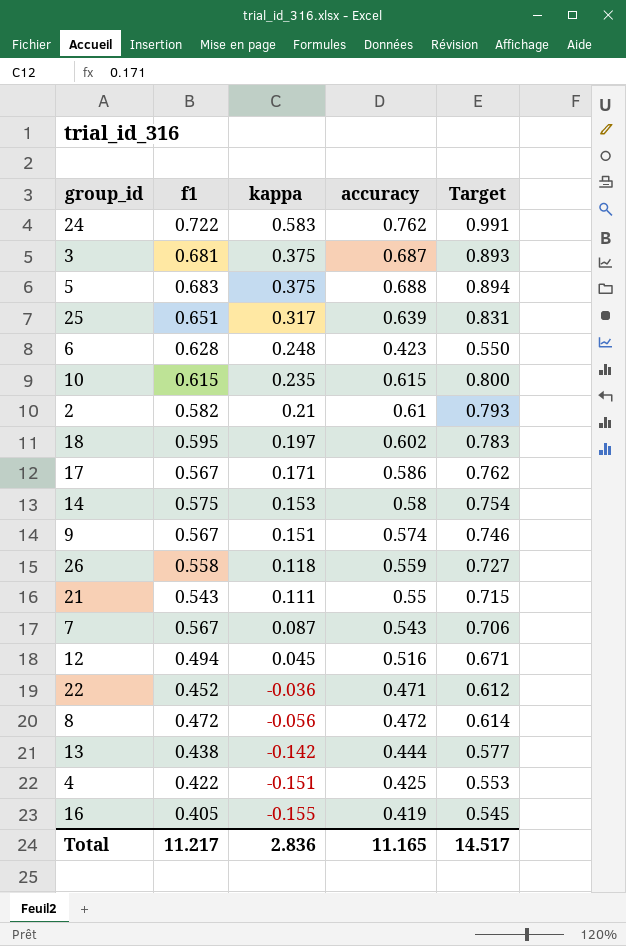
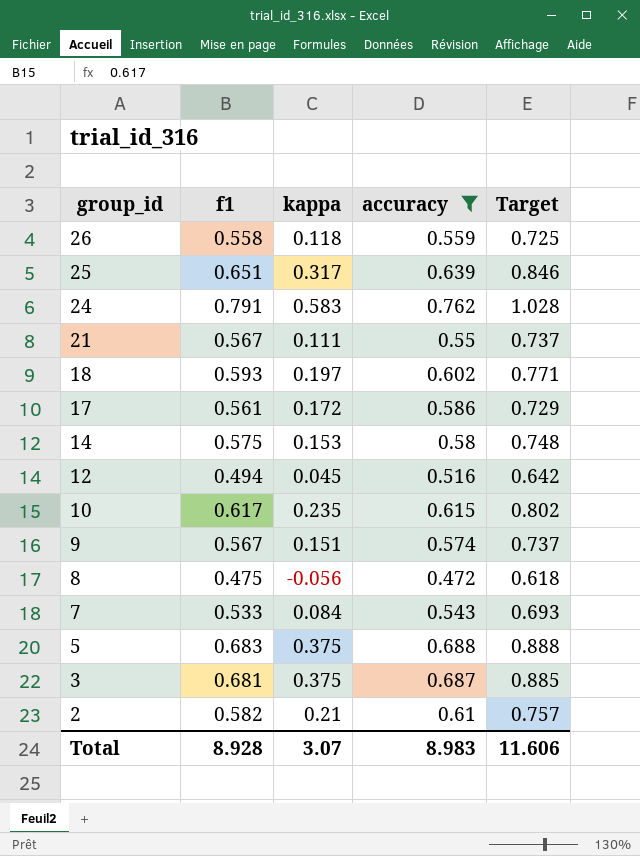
filter: none -> accuracy >= 0.472
row order: kappa descending -> group_id descending
column Target | formula: [accuracy] * 1.3 -> [f1] * 1.3
24 | f1: 0.722 -> 0.791
21 | f1: 0.543 -> 0.567
18 | f1: 0.595 -> 0.593
17 | f1: 0.567 -> 0.561
17 | kappa: 0.171 -> 0.172
10 | f1: 0.615 -> 0.617
8 | f1: 0.472 -> 0.475
7 | f1: 0.567 -> 0.533
7 | kappa: 0.087 -> 0.084
Total | f1: 11.217 -> 8.928
Total | kappa: 2.836 -> 3.07
Total | accuracy: 11.165 -> 8.983
Total | Target: 14.517 -> 11.606

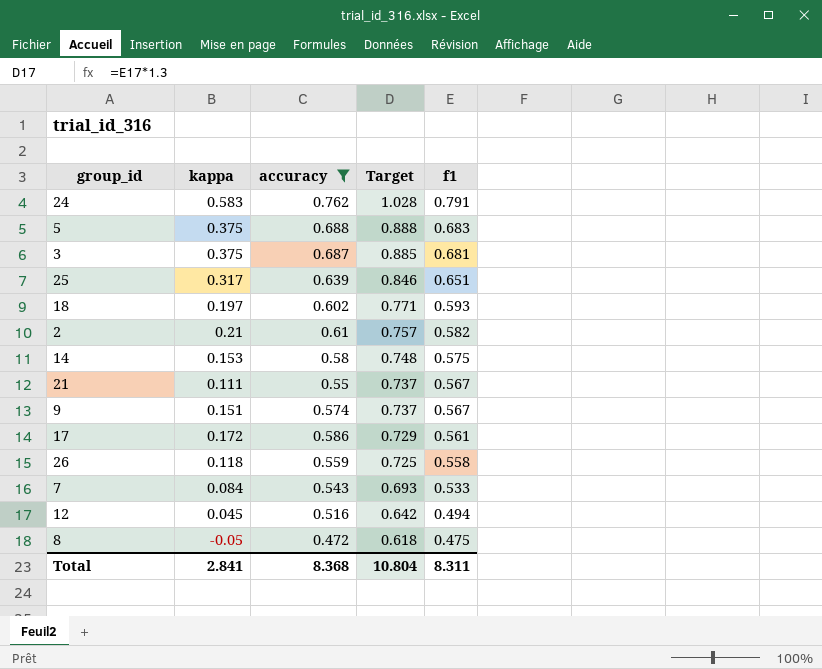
row order: group_id descending -> Target descending
column f1 | position: 2 -> 5
row 10: 0.617 | 0.235 | 0.615 | 0.802 -> none
8 | kappa: -0.056 -> -0.05
Total | kappa: 3.07 -> 2.841
Total | accuracy: 8.983 -> 8.368
Total | Target: 11.606 -> 10.804
Total | f1: 8.928 -> 8.311

